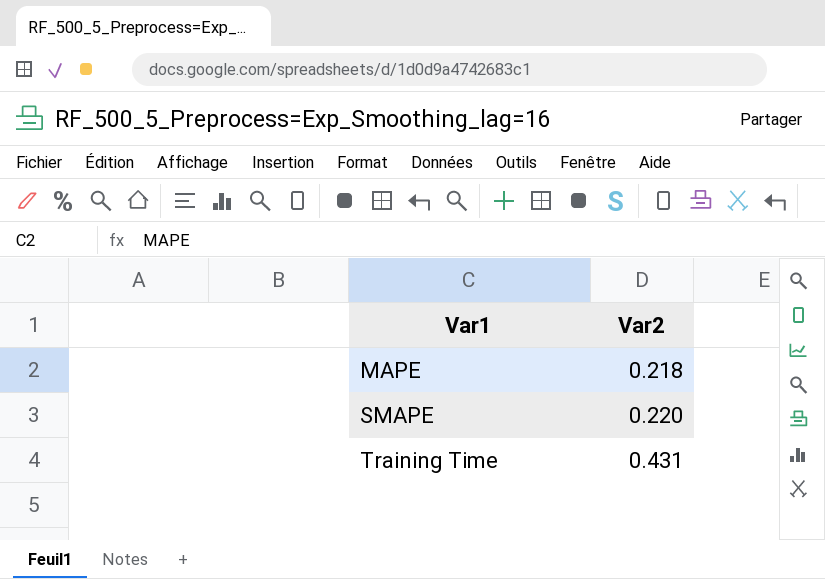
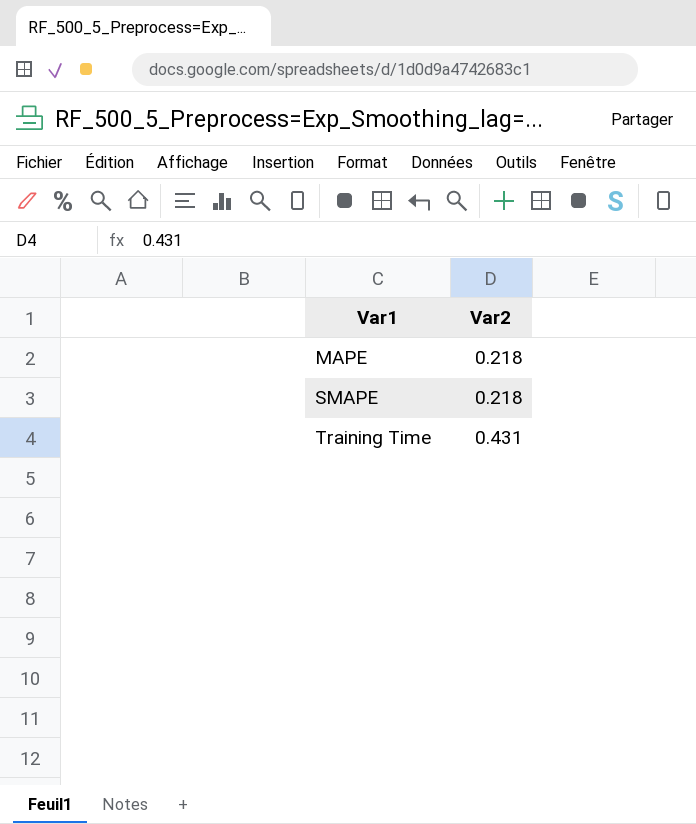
SMAPE | Var2: 0.220 -> 0.218

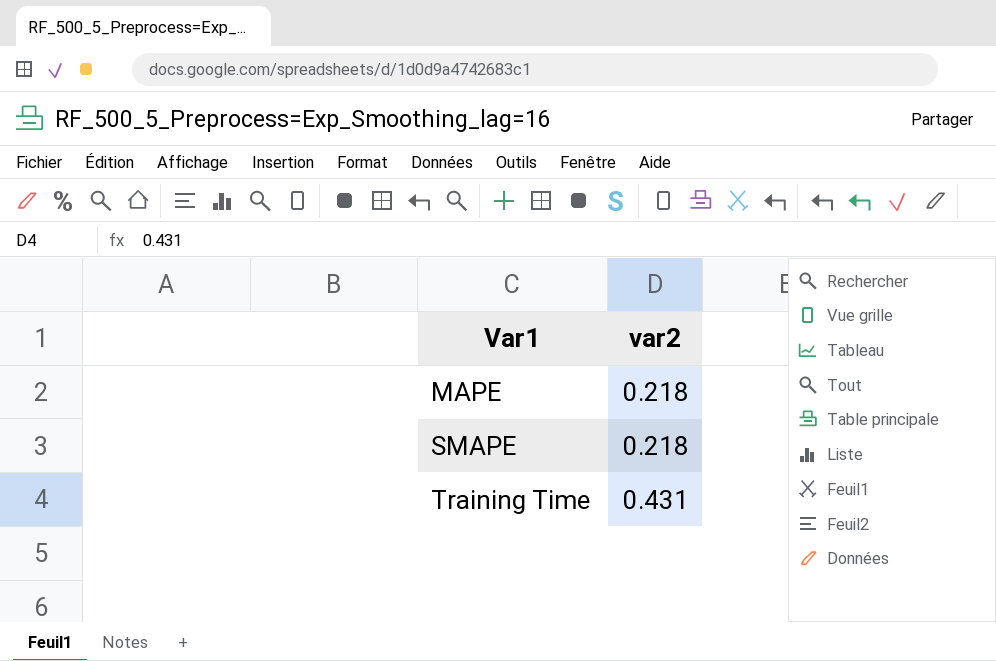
column name: Var2 -> var2

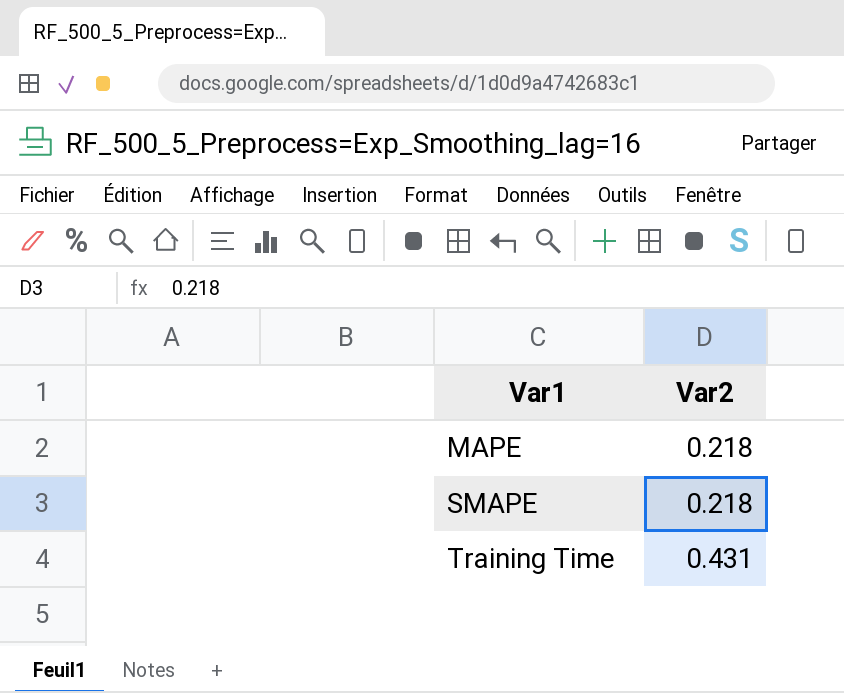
column name: var2 -> Var2

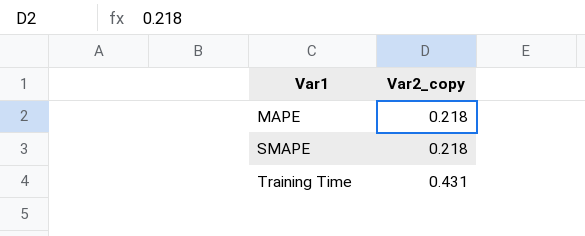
column name: Var2 -> Var2_copy

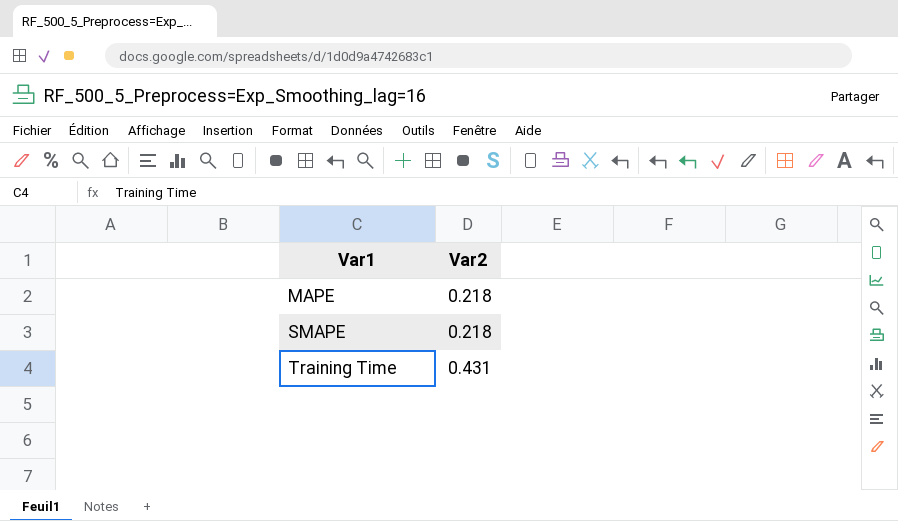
column name: Var2_copy -> Var2

